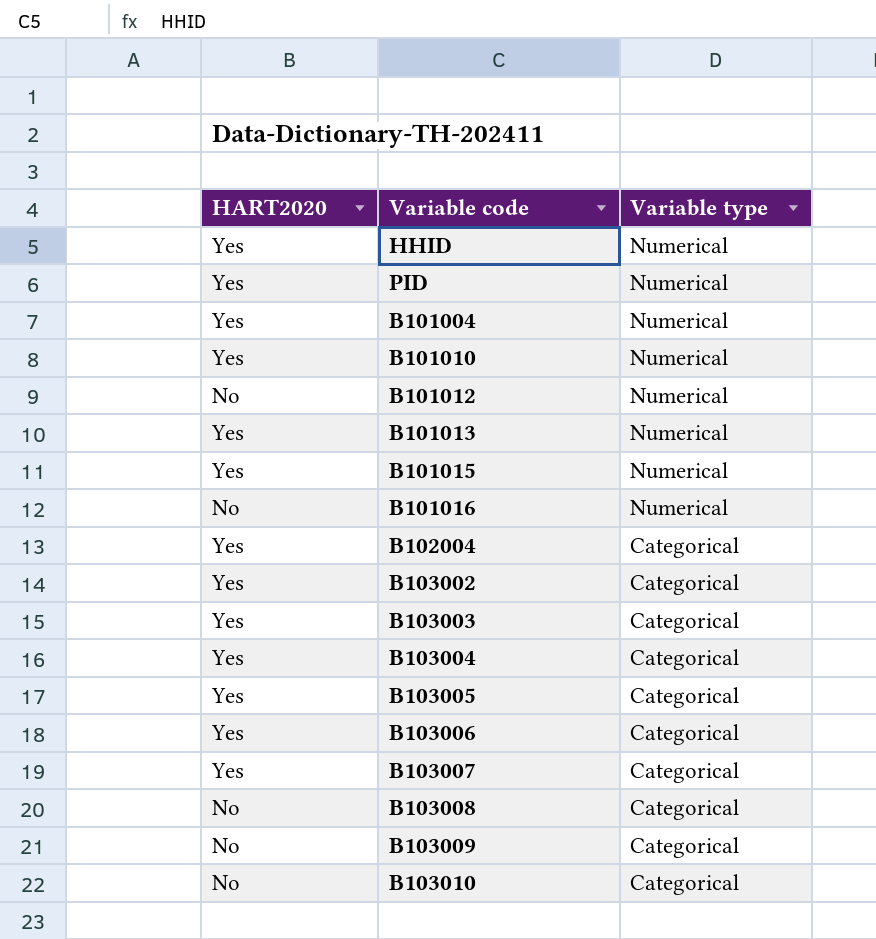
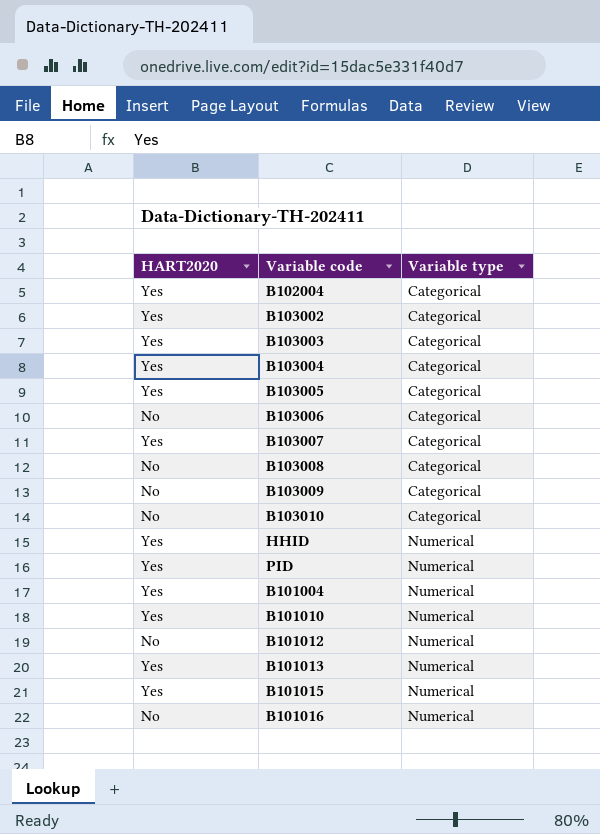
row order: Variable type descending -> Variable type ascending
B103006 | HART2020: Yes -> No

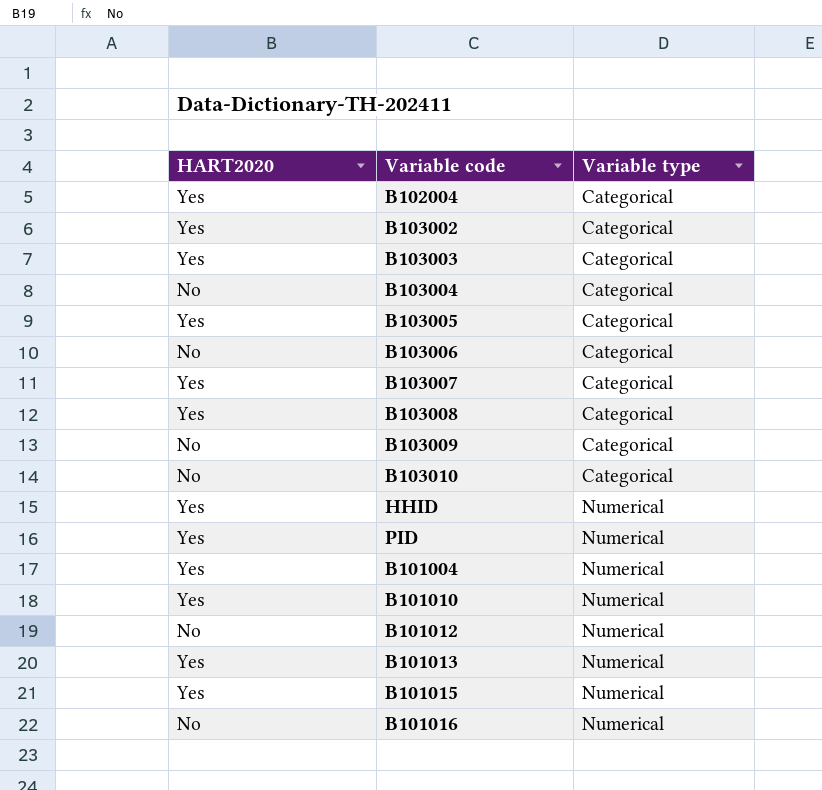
B103004 | HART2020: Yes -> No
B103008 | HART2020: No -> Yes

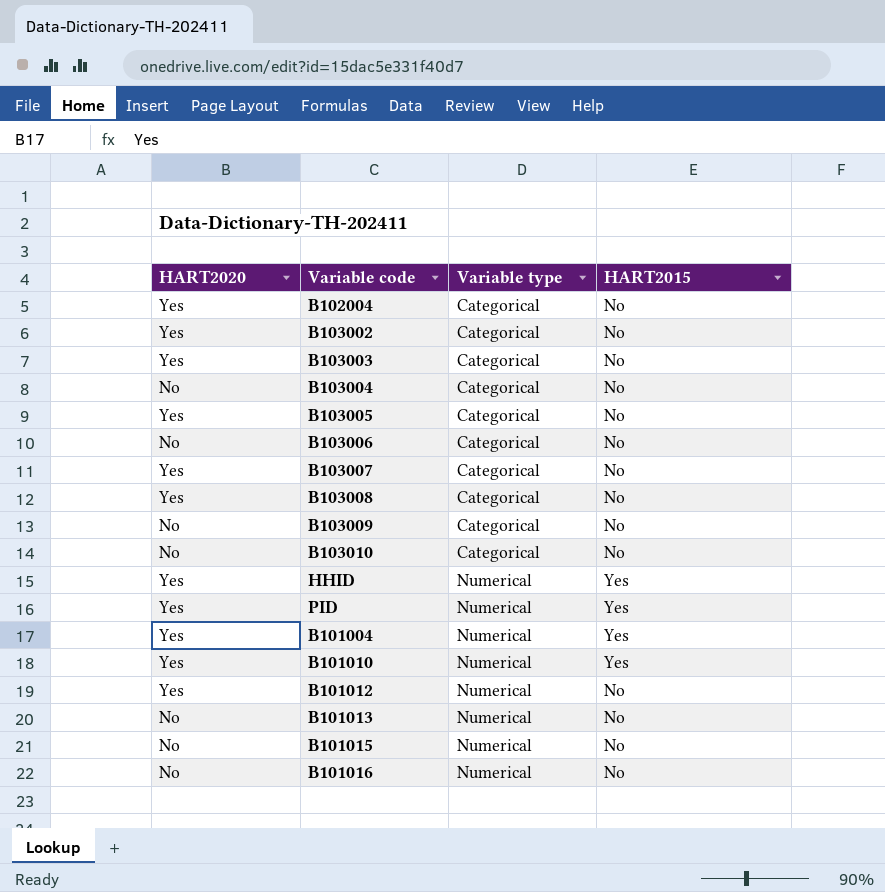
column HART2015 | position: none -> 4
B101012 | HART2020: No -> Yes
B101013 | HART2020: Yes -> No
B101015 | HART2020: Yes -> No

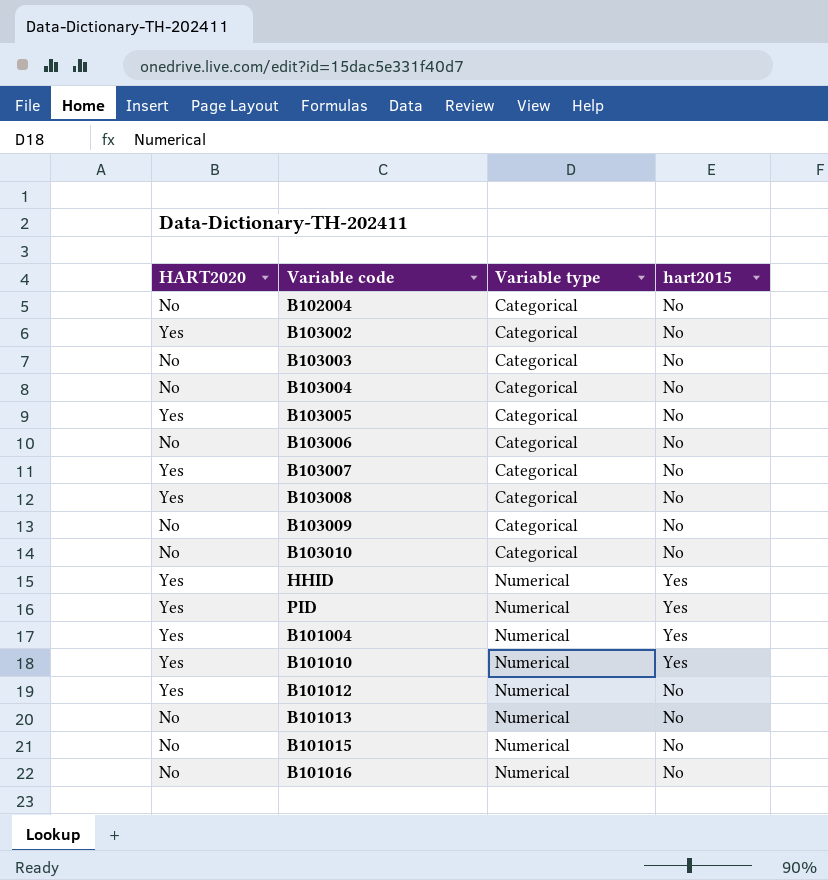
column name: HART2015 -> hart2015
B102004 | HART2020: Yes -> No
B103003 | HART2020: Yes -> No

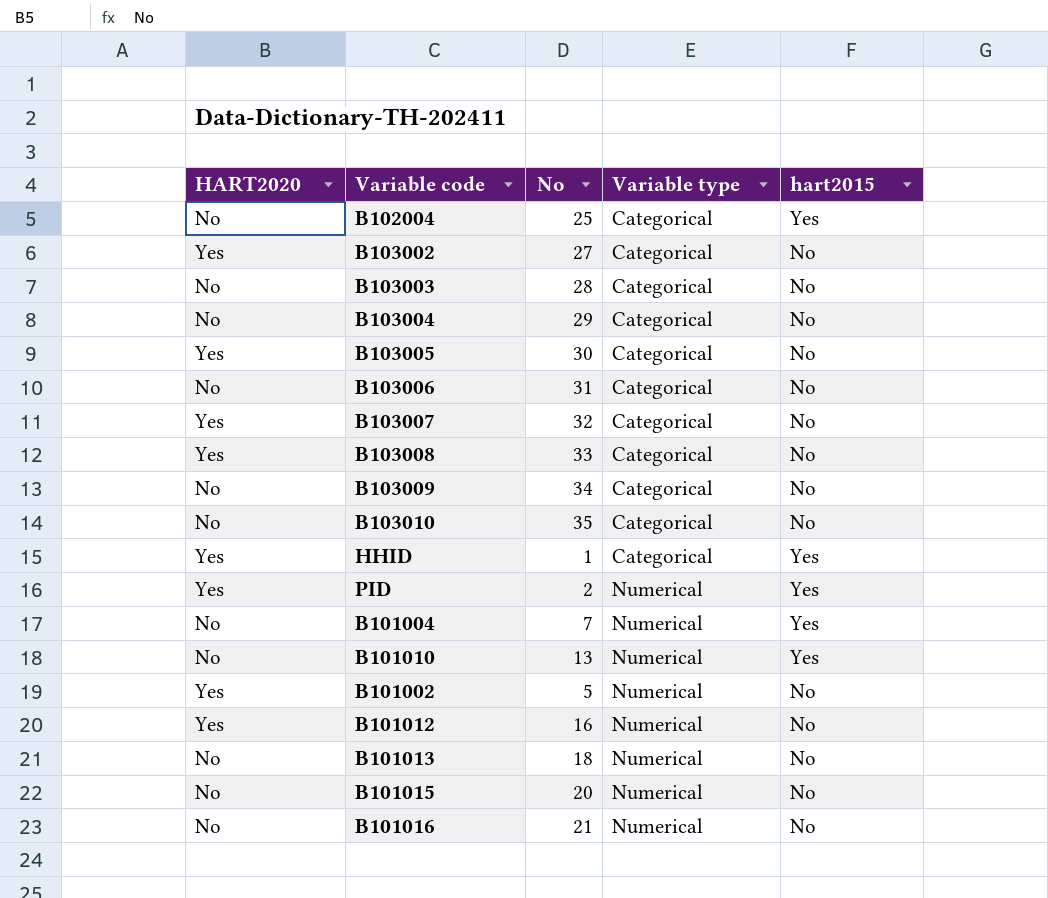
column No | position: none -> 3
B102004 | hart2015: No -> Yes
HHID | Variable type: Numerical -> Categorical
B101004 | HART2020: Yes -> No
B101010 | HART2020: Yes -> No
row B101002: none -> Yes | 5 | Numerical | No

